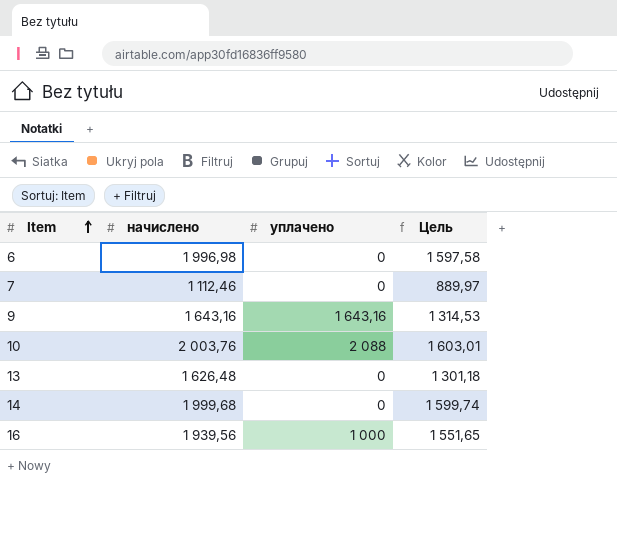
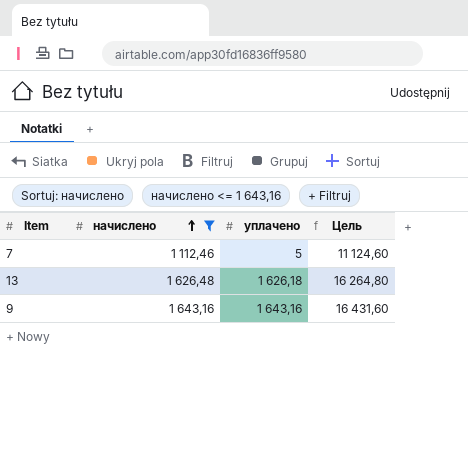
filter: none -> начислено <= 1 643,16
row order: Item ascending -> начислено ascending
column Цель | formula: [начислено] * 0,8 -> [начислено] * 10
7 | уплачено: 0 -> 5
13 | уплачено: 0 -> 1 626,18

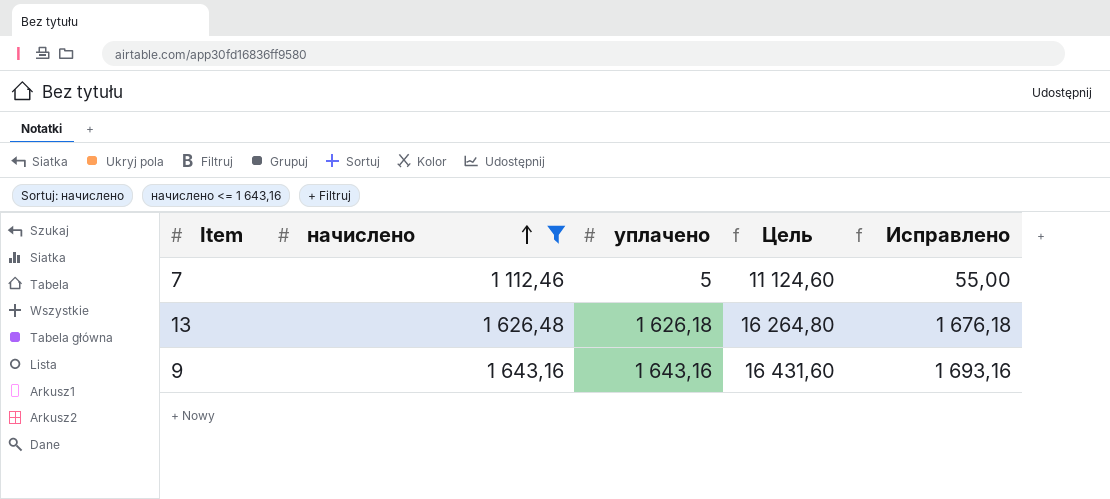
column Исправлено | formula: none -> [уплачено] + 50

